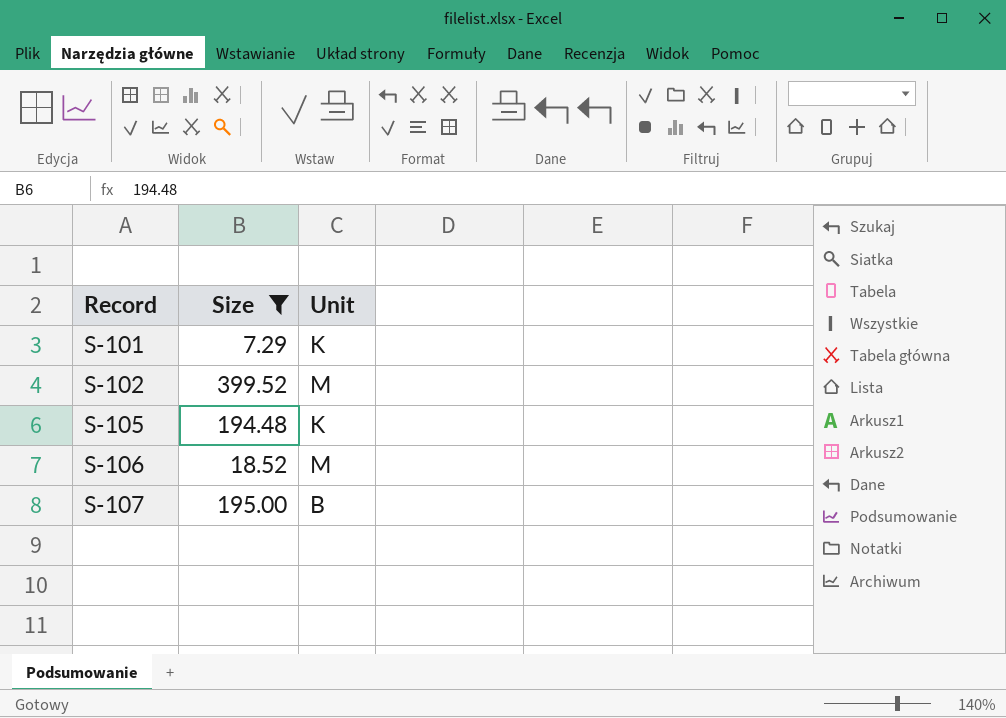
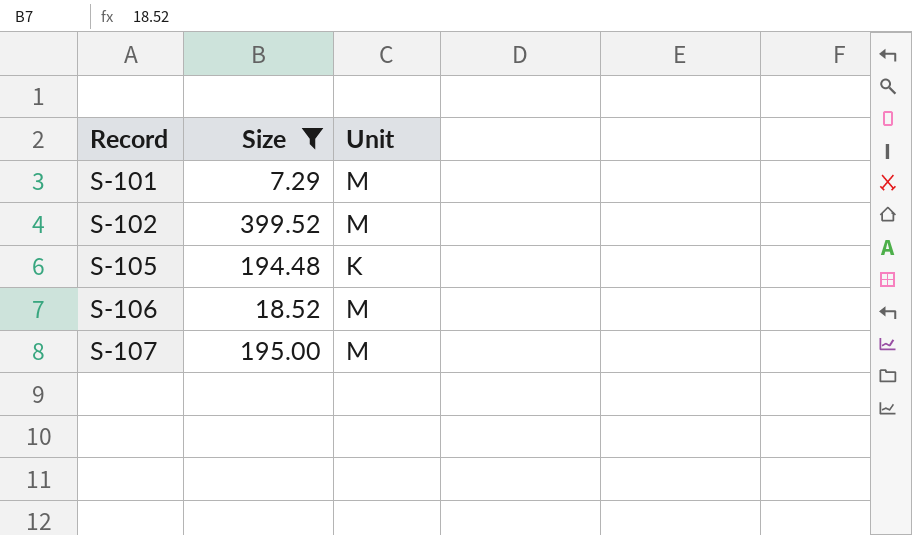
S-101 | Unit: K -> M
S-107 | Unit: B -> M

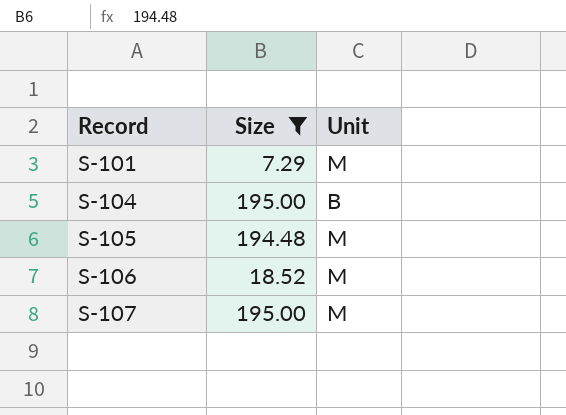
row S-102: 399.52 | M -> none
row S-104: none -> 195.00 | B
S-105 | Unit: K -> M

